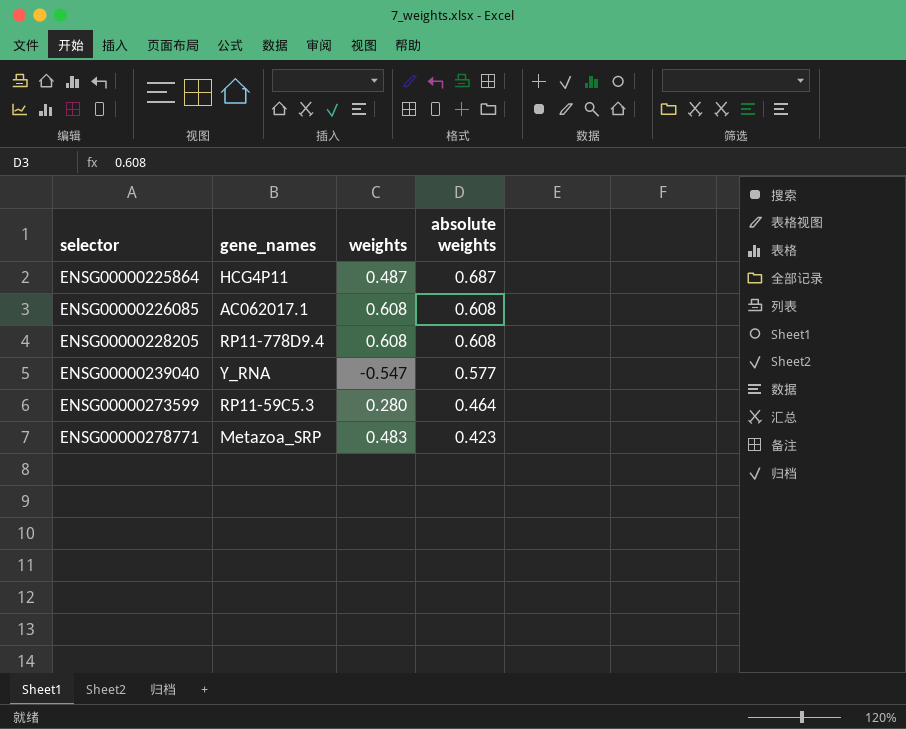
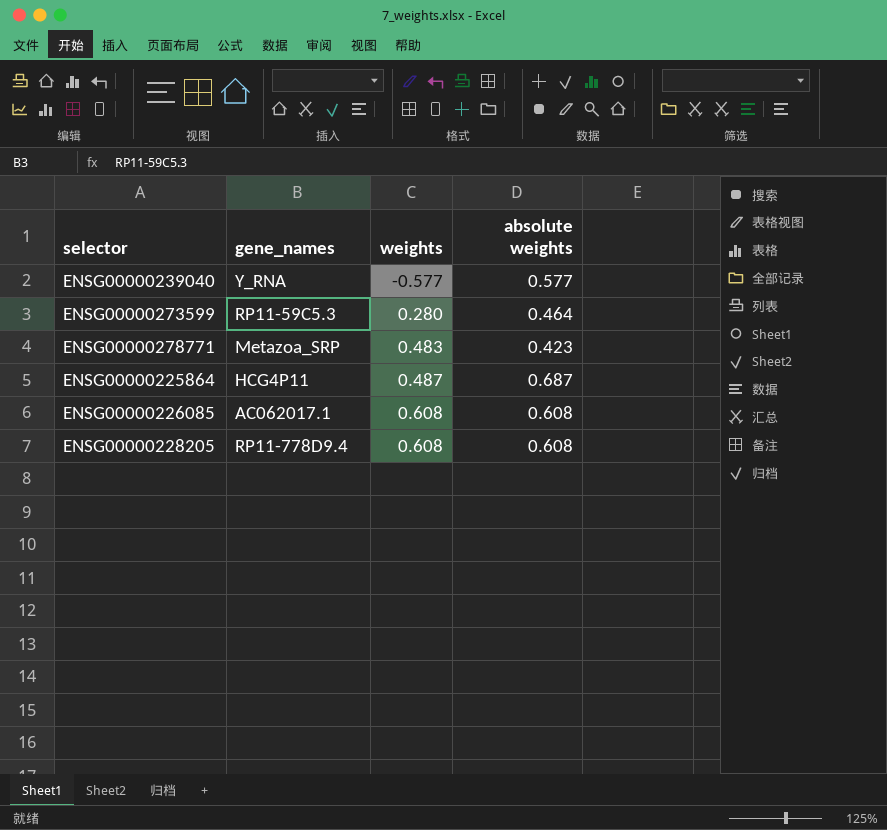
row order: selector ascending -> weights ascending
ENSG00000239040 | weights: -0.547 -> -0.577

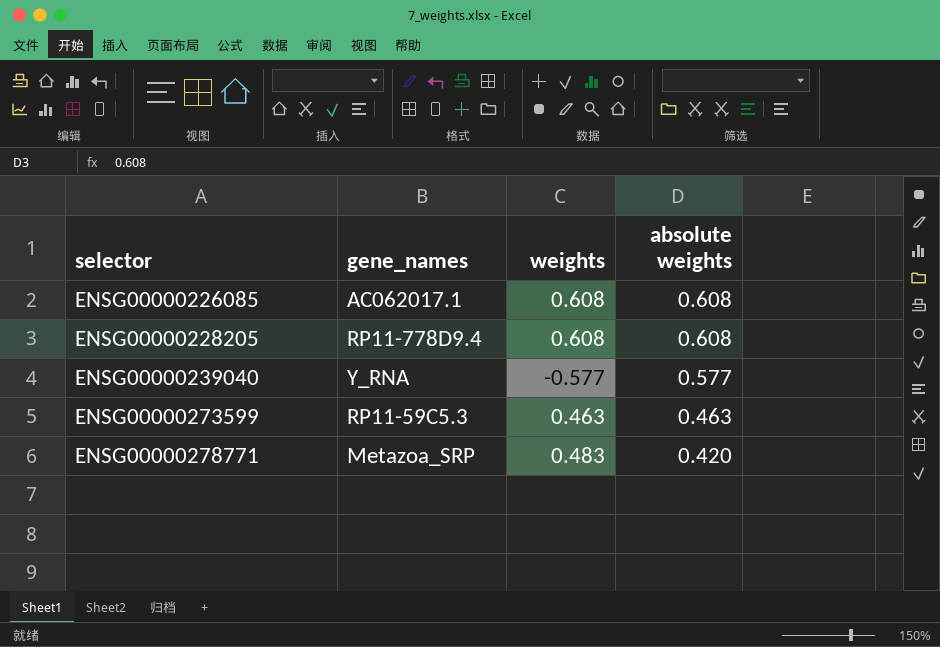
row order: weights ascending -> selector ascending
row ENSG00000225864: HCG4P11 | 0.487 | 0.687 -> none
ENSG00000273599 | weights: 0.280 -> 0.463
ENSG00000273599 | absolute weights: 0.464 -> 0.463
ENSG00000278771 | absolute weights: 0.423 -> 0.420

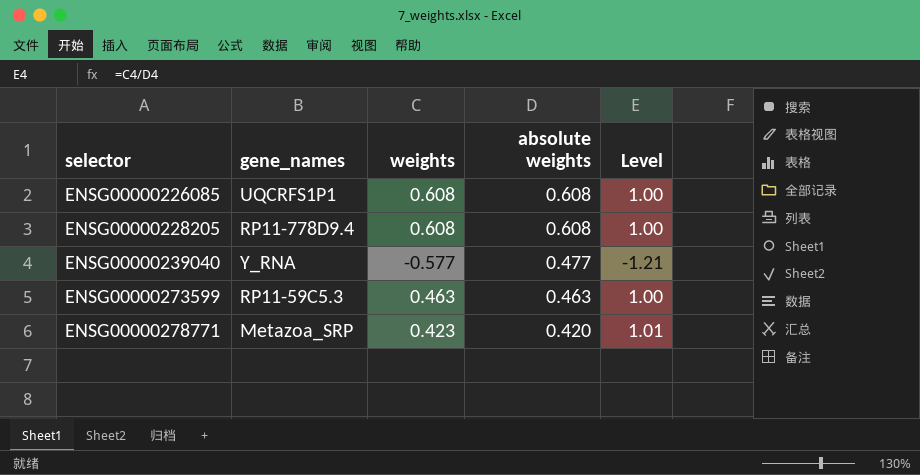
column Level | formula: none -> [weights] / [absolute weights]
ENSG00000226085 | gene_names: AC062017.1 -> UQCRFS1P1
ENSG00000239040 | absolute weights: 0.577 -> 0.477
ENSG00000278771 | weights: 0.483 -> 0.423

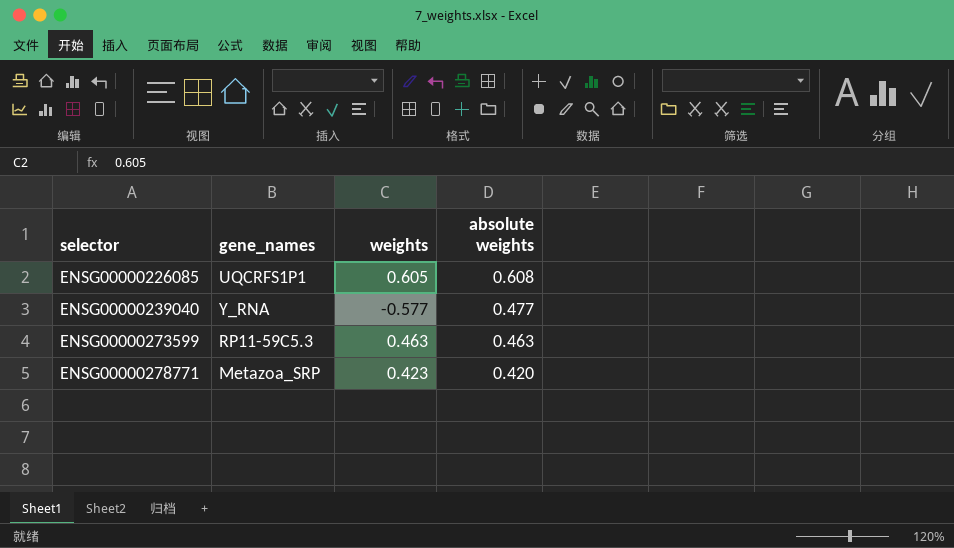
column Level | formula: [weights] / [absolute weights] -> none
row ENSG00000228205: RP11-778D9.4 | 0.608 | 0.608 | 1.00 -> none
ENSG00000226085 | weights: 0.608 -> 0.605

